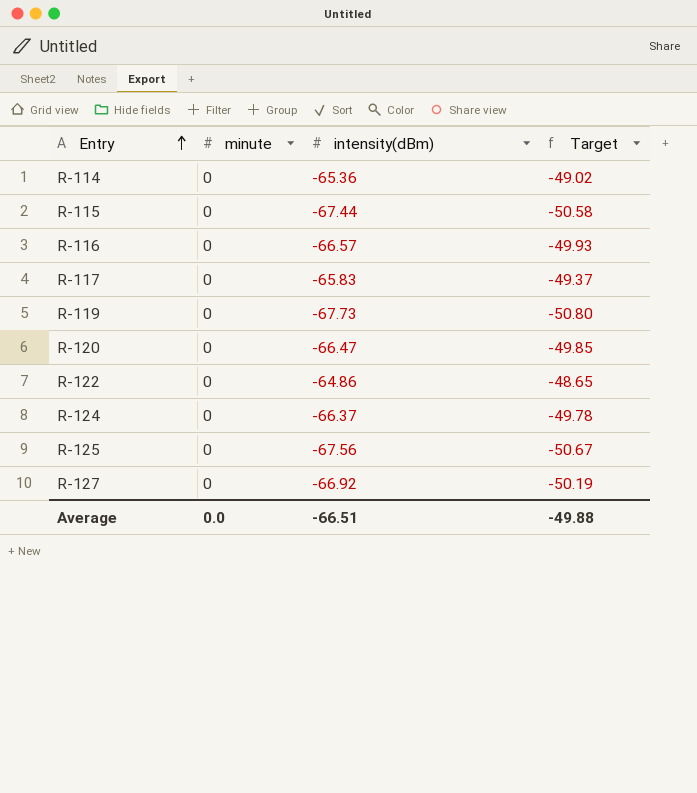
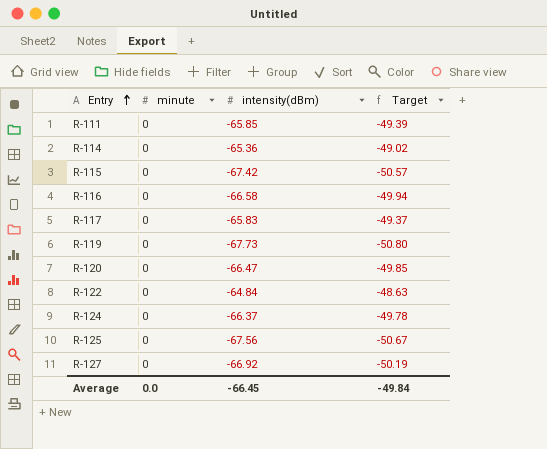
row R-111: none -> 0 | -65.85 | -49.39
R-115 | intensity(dBm): -67.44 -> -67.42
R-115 | Target: -50.58 -> -50.57
R-116 | intensity(dBm): -66.57 -> -66.58
R-116 | Target: -49.93 -> -49.94
R-122 | intensity(dBm): -64.86 -> -64.84
R-122 | Target: -48.65 -> -48.63
Average | intensity(dBm): -66.51 -> -66.45
Average | Target: -49.88 -> -49.84

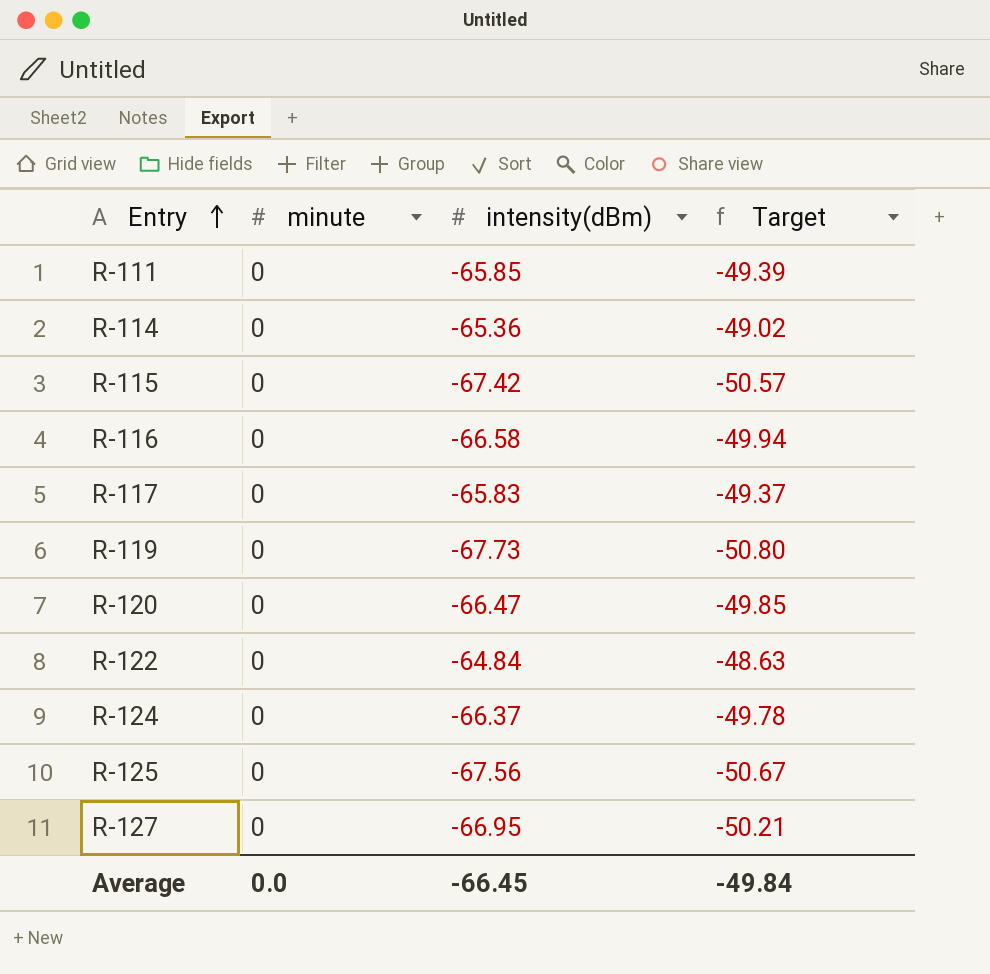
R-127 | intensity(dBm): -66.92 -> -66.95
R-127 | Target: -50.19 -> -50.21

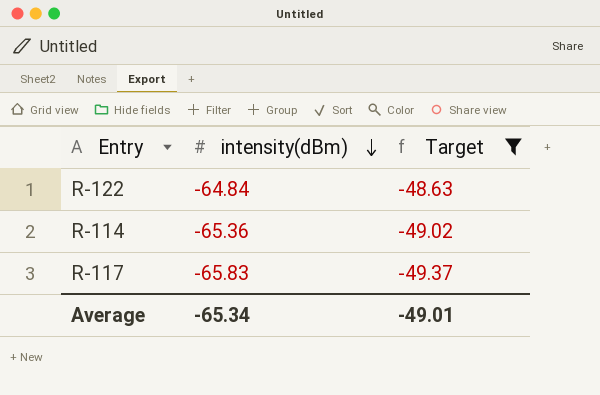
filter: none -> Target >= -49.37
row order: Entry ascending -> intensity(dBm) descending
column minute | position: 2 -> none
Average | intensity(dBm): -66.45 -> -65.34
Average | Target: -49.84 -> -49.01

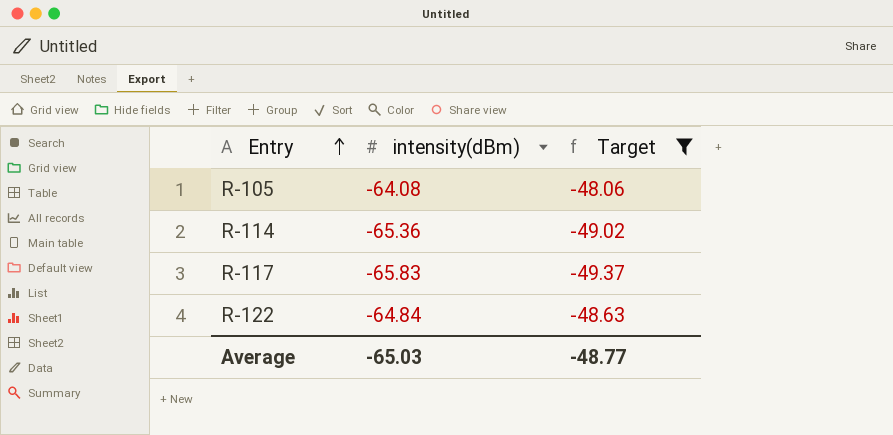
row order: intensity(dBm) descending -> Entry ascending
row R-105: none -> -64.08 | -48.06
Average | intensity(dBm): -65.34 -> -65.03
Average | Target: -49.01 -> -48.77

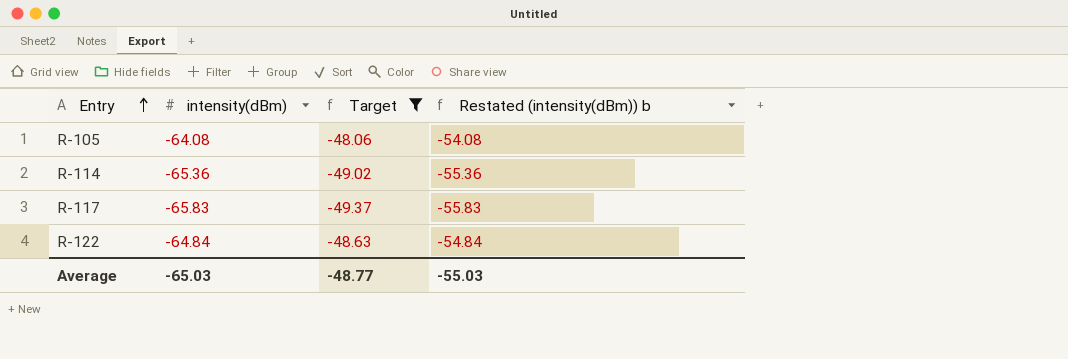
column Restated (intensity(dBm)) b | formula: none -> [intensity(dBm)] + 10

